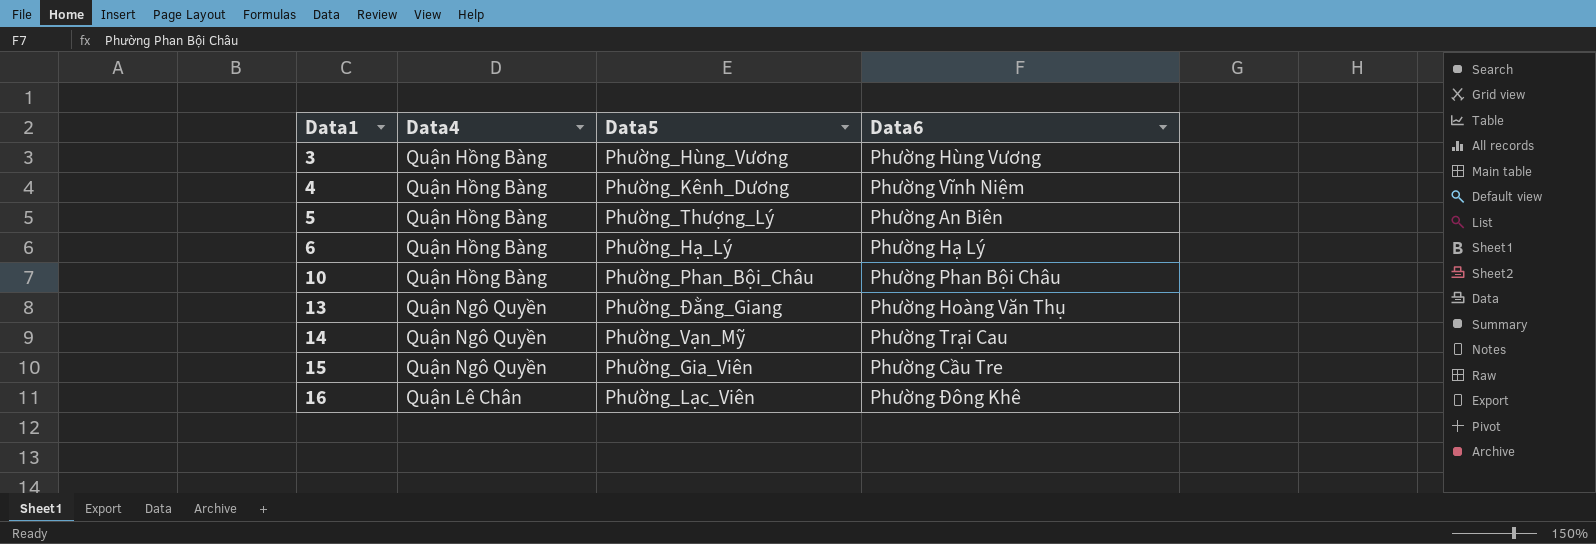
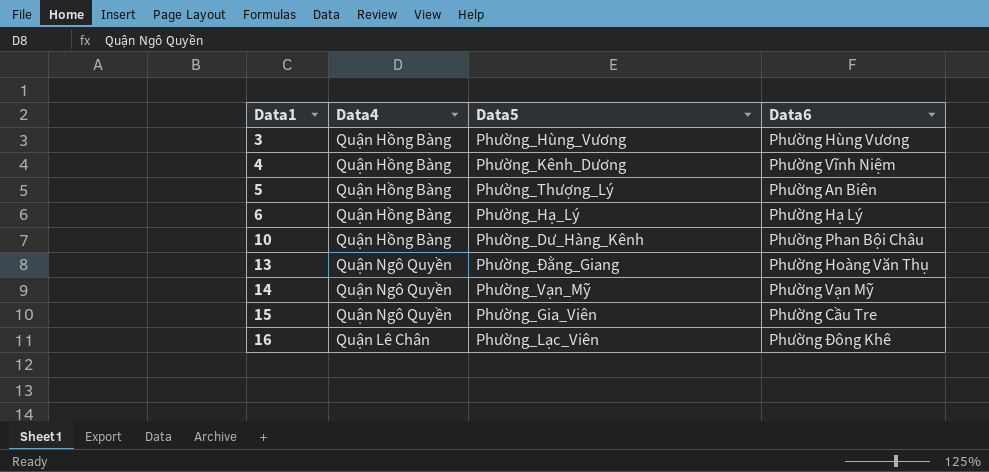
10 | Data5: Phường_Phan_Bội_Châu -> Phường_Dư_Hàng_Kênh
14 | Data6: Phường Trại Cau -> Phường Vạn Mỹ

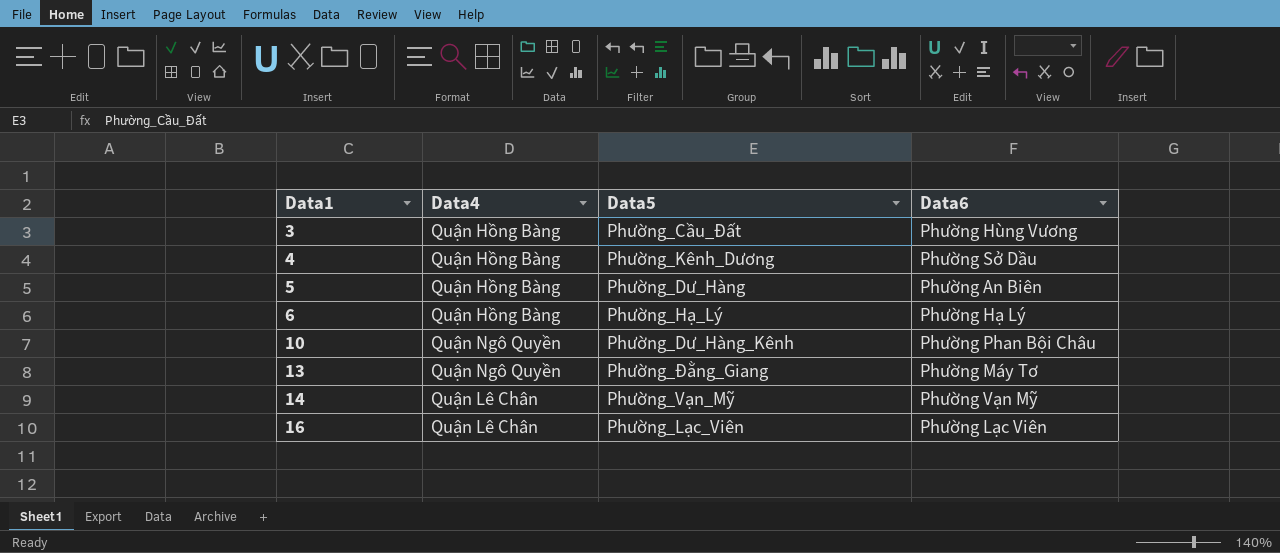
row 15: Quận Ngô Quyền | Phường_Gia_Viên | Phường Cầu Tre -> none
3 | Data5: Phường_Hùng_Vương -> Phường_Cầu_Đất
4 | Data6: Phường Vĩnh Niệm -> Phường Sở Dầu
5 | Data5: Phường_Thượng_Lý -> Phường_Dư_Hàng
10 | Data4: Quận Hồng Bàng -> Quận Ngô Quyền
13 | Data6: Phường Hoàng Văn Thụ -> Phường Máy Tơ
14 | Data4: Quận Ngô Quyền -> Quận Lê Chân
16 | Data6: Phường Đông Khê -> Phường Lạc Viên

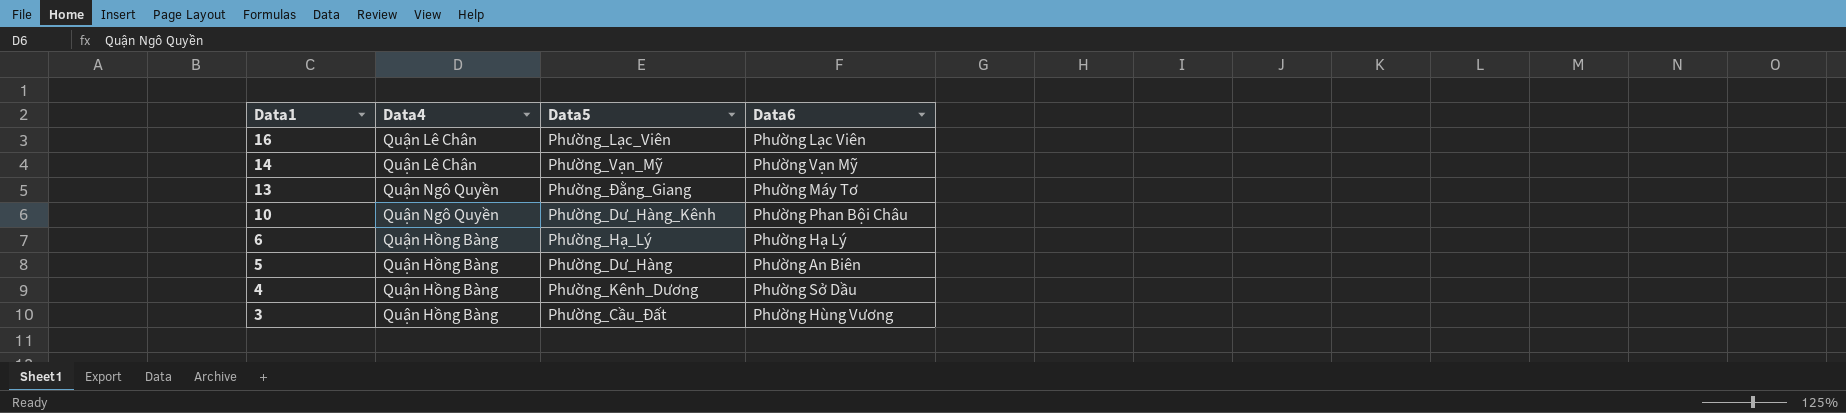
row order: Data1 ascending -> Data1 descending

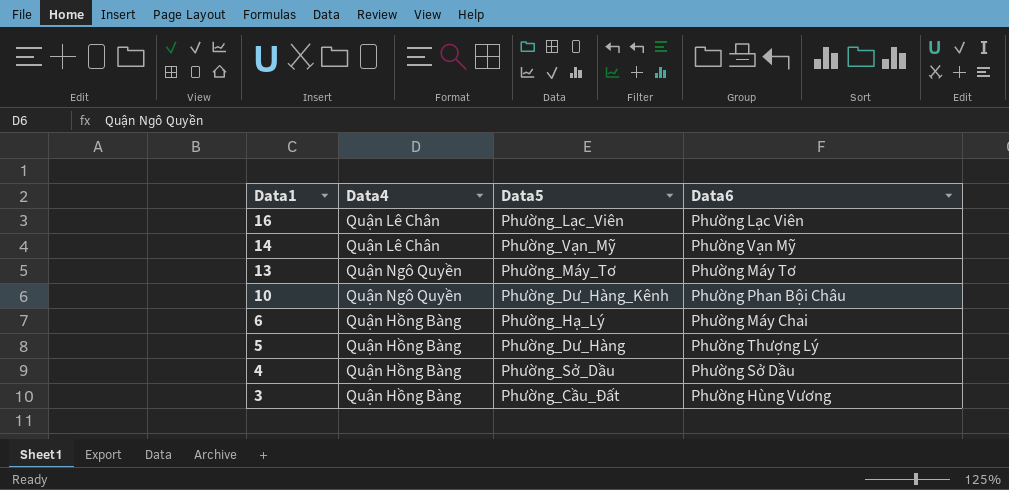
13 | Data5: Phường_Đằng_Giang -> Phường_Máy_Tơ
6 | Data6: Phường Hạ Lý -> Phường Máy Chai
5 | Data6: Phường An Biên -> Phường Thượng Lý
4 | Data5: Phường_Kênh_Dương -> Phường_Sở_Dầu

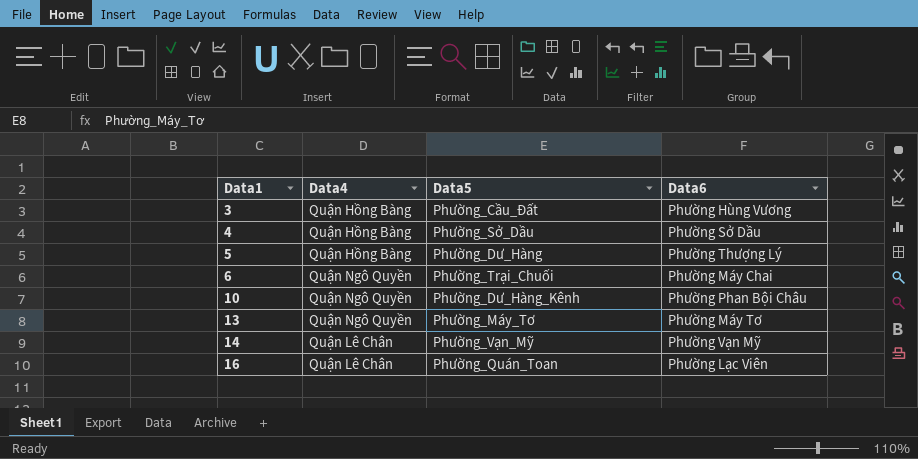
row order: Data1 descending -> Data1 ascending
6 | Data4: Quận Hồng Bàng -> Quận Ngô Quyền
6 | Data5: Phường_Hạ_Lý -> Phường_Trại_Chuối
16 | Data5: Phường_Lạc_Viên -> Phường_Quán_Toan

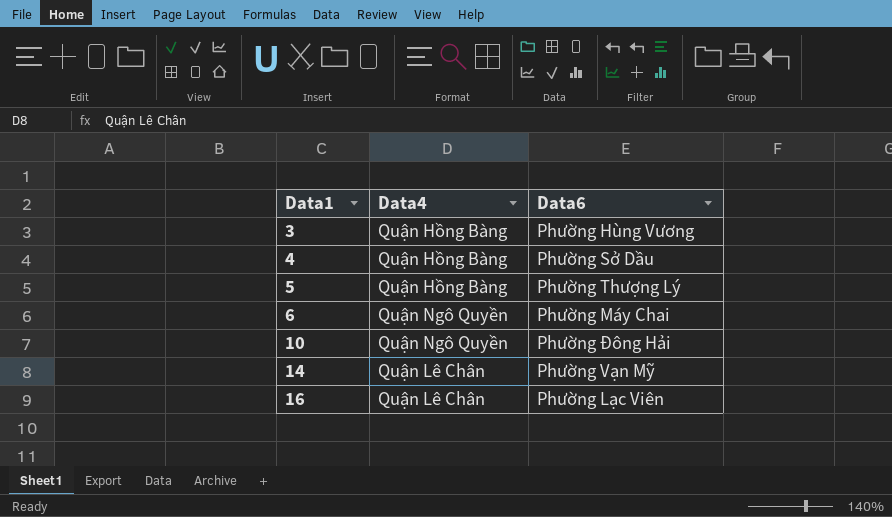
column Data5 | position: 3 -> none
row 13: Quận Ngô Quyền | Phường_Máy_Tơ | Phường Máy Tơ -> none
10 | Data6: Phường Phan Bội Châu -> Phường Đông Hải

